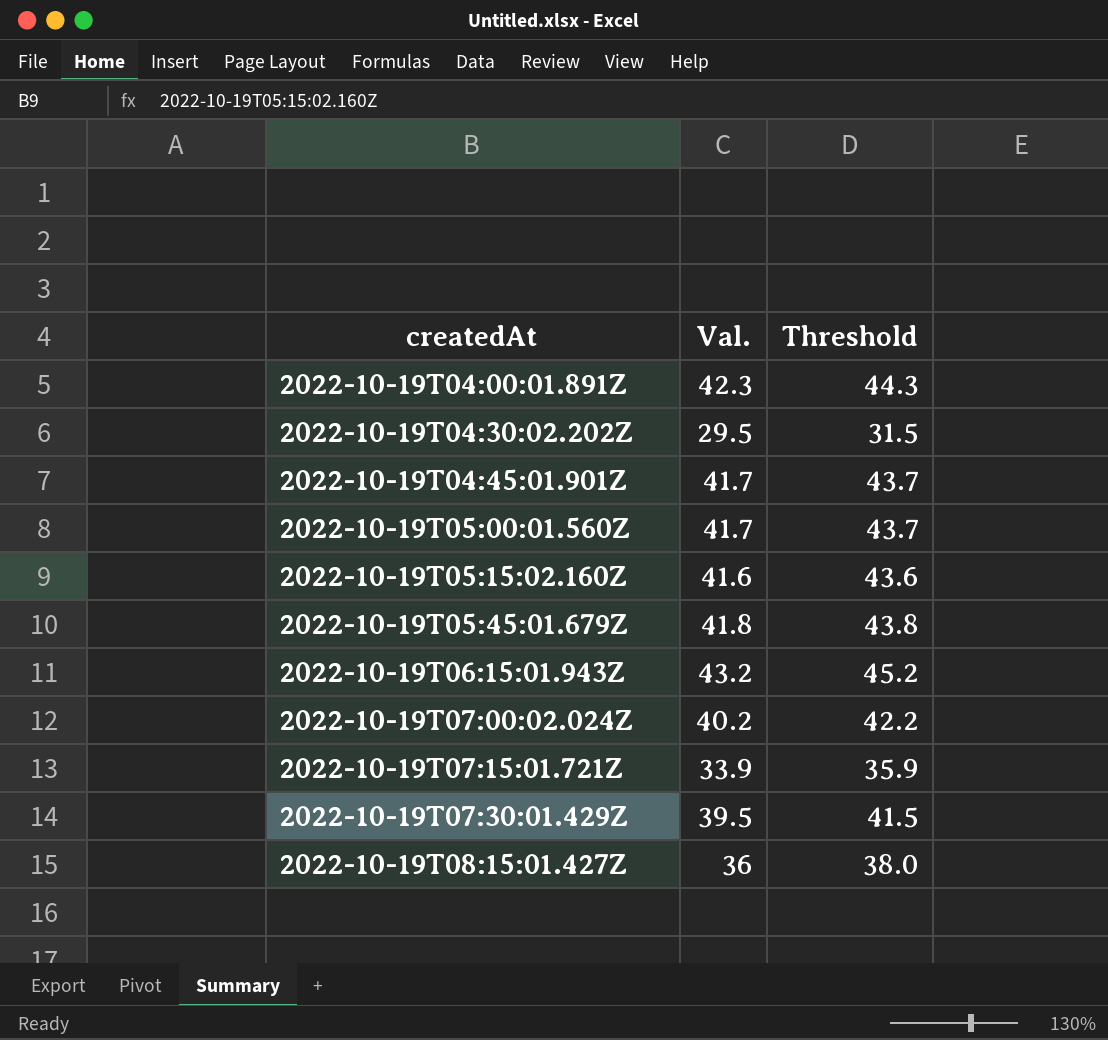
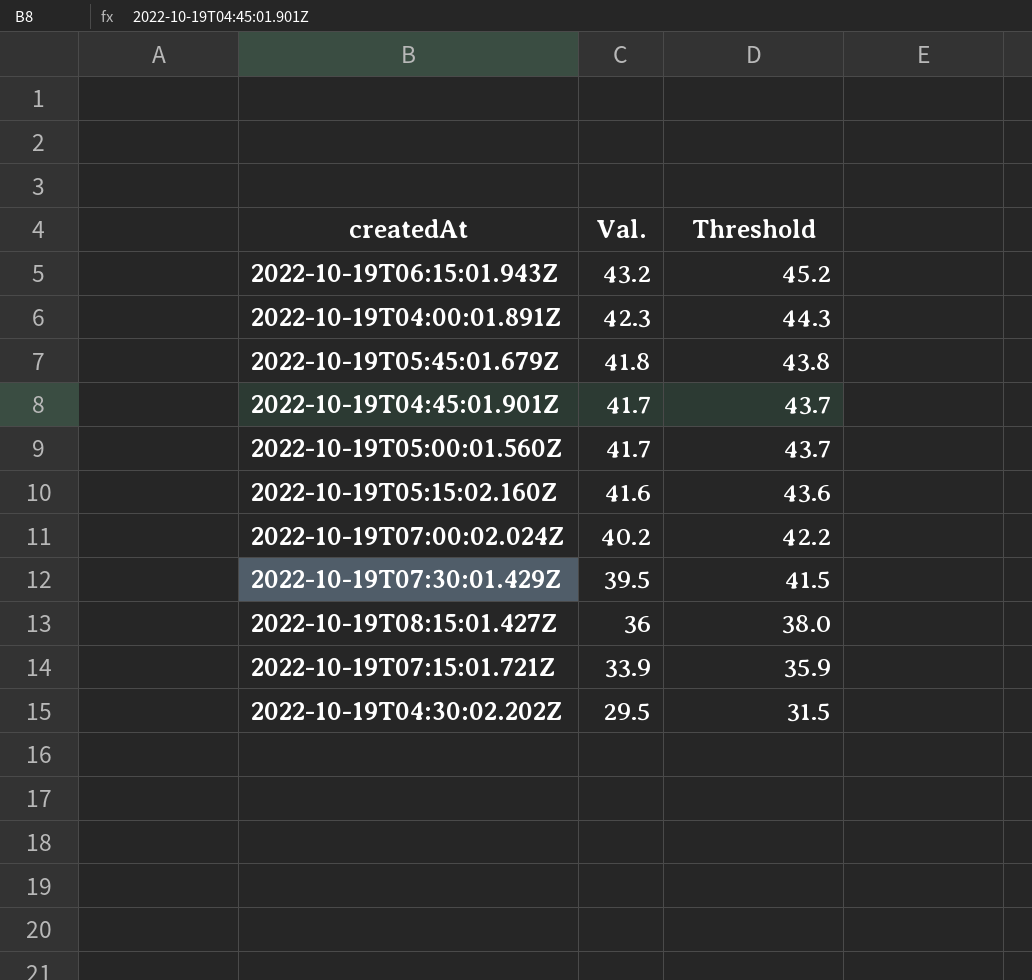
row order: createdAt ascending -> Val. descending

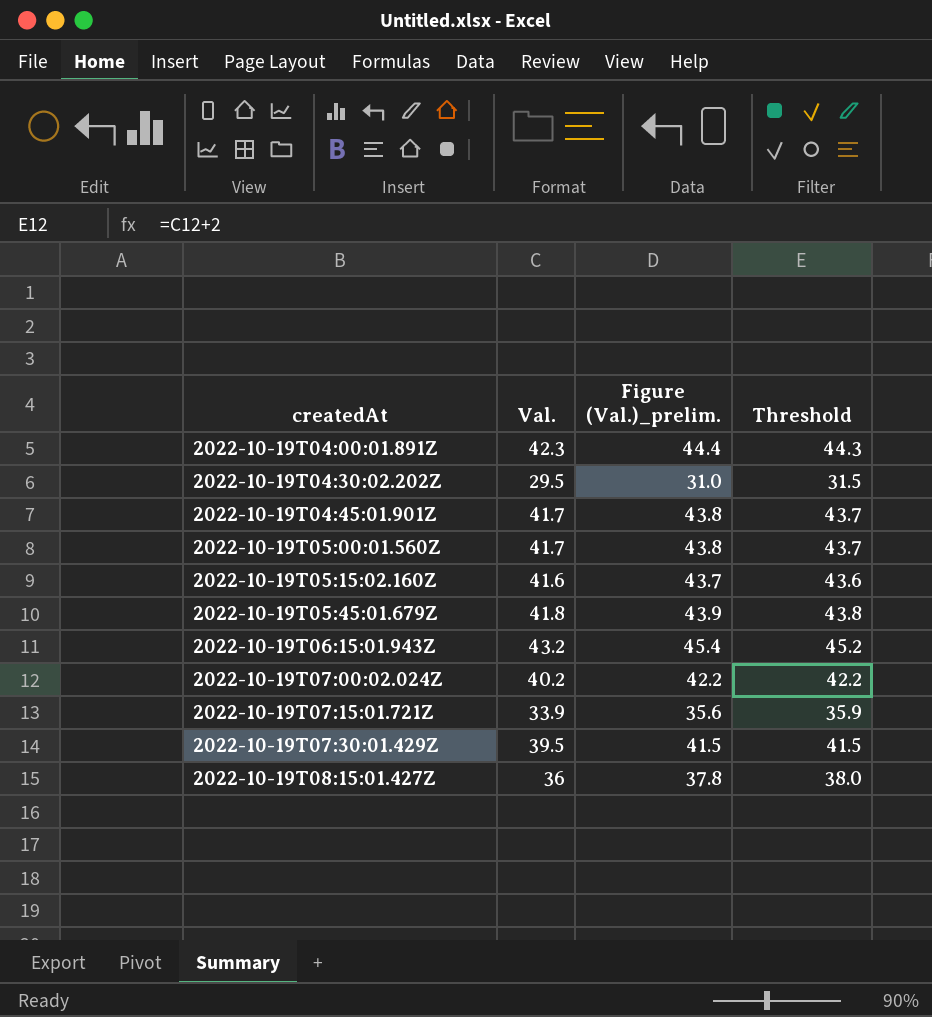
row order: Val. descending -> createdAt ascending
column Figure (Val.)_prelim. | formula: none -> [Val.] * 1.05

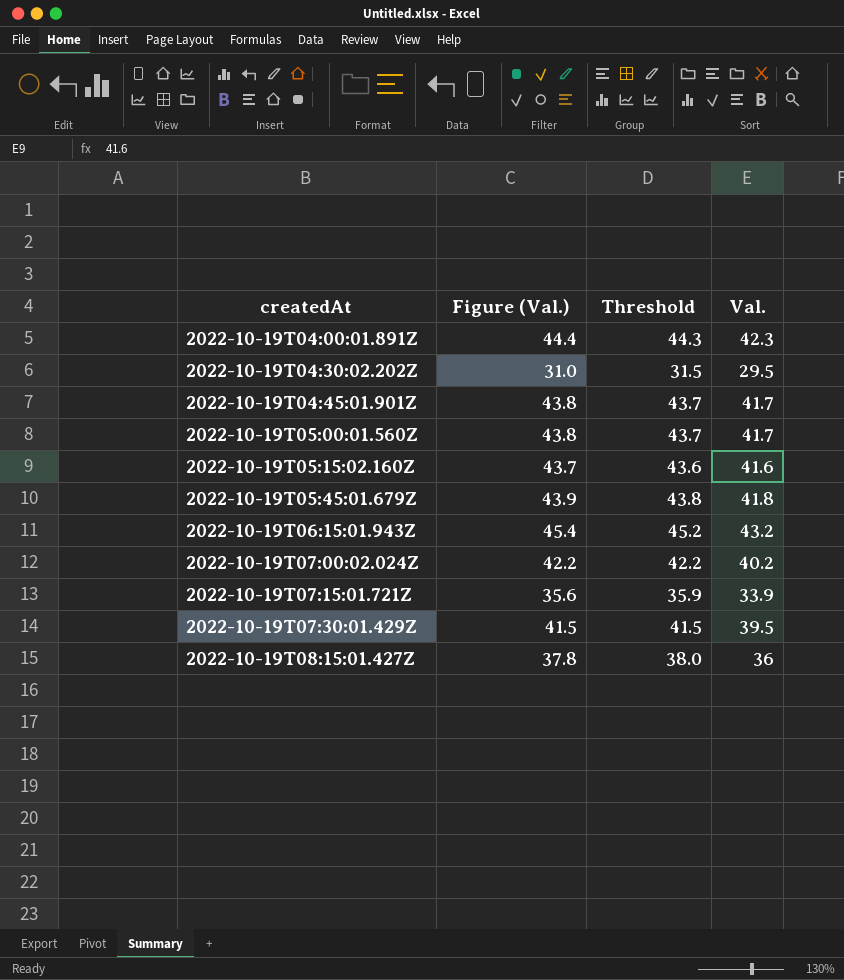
column name: Figure (Val.)_prelim. -> Figure (Val.)
column Val. | position: 2 -> 4

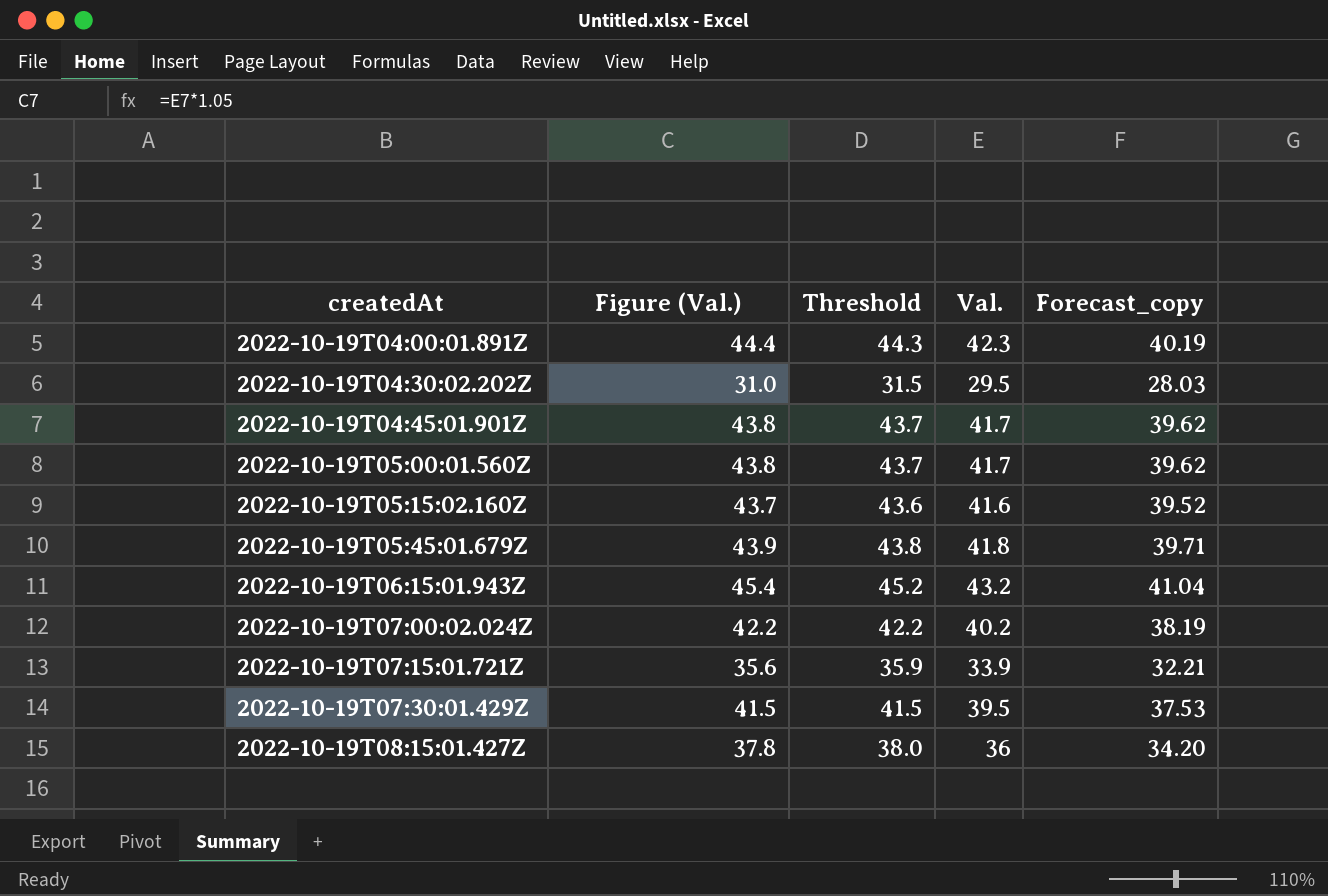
column Forecast_copy | formula: none -> [Val.] * 0.95

